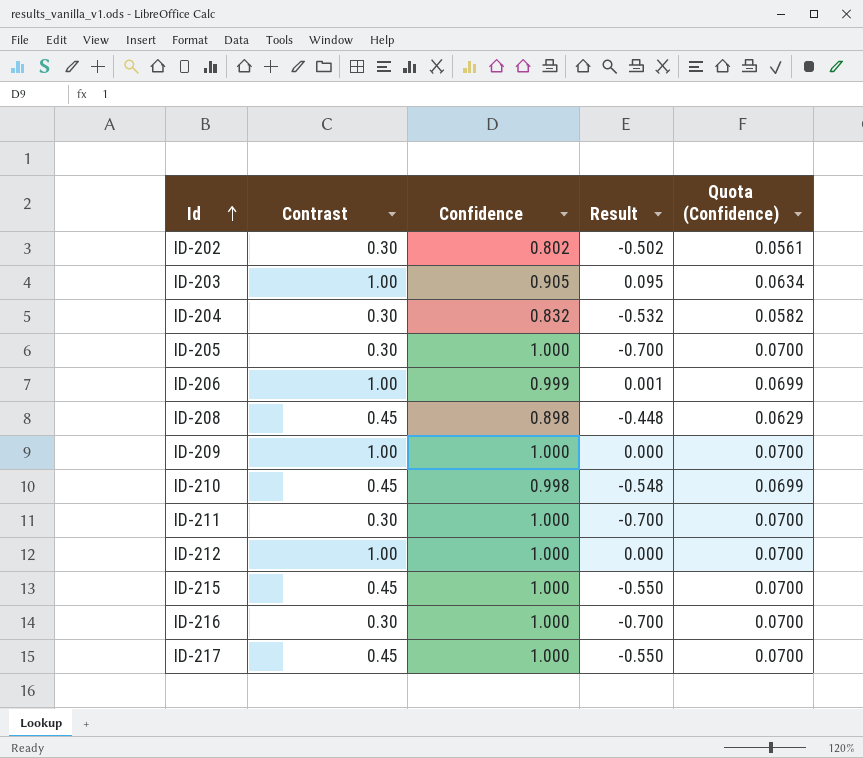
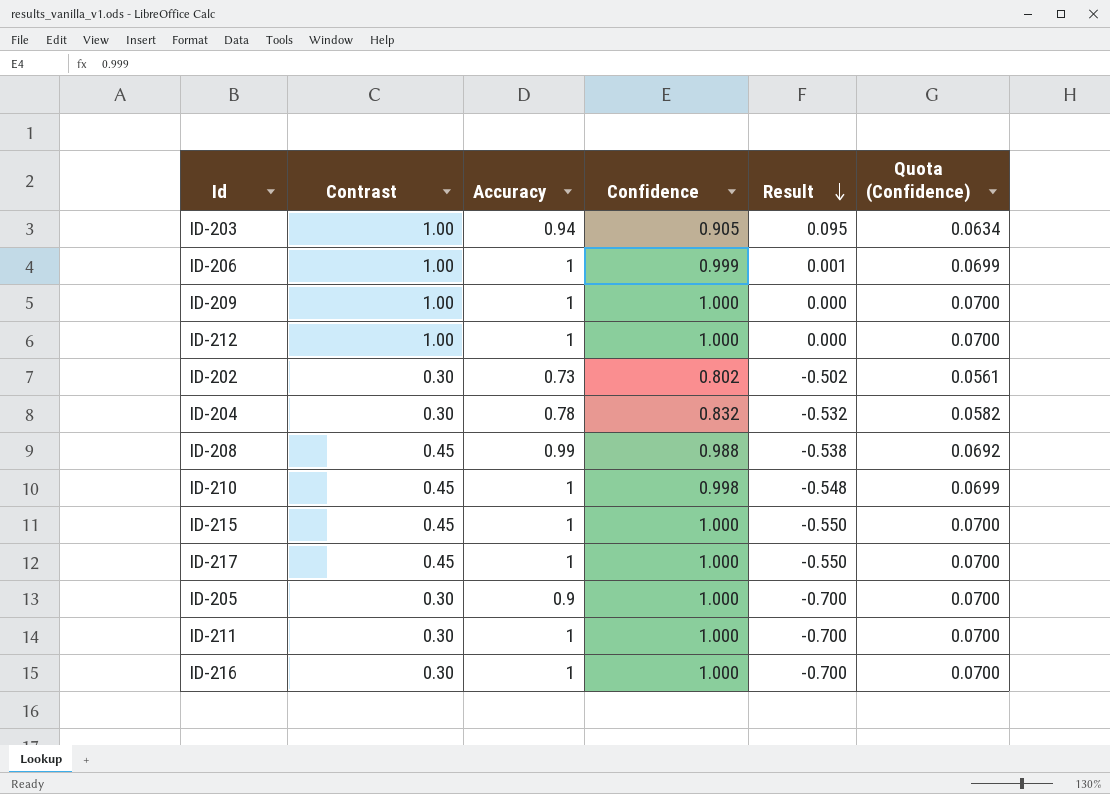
row order: Id ascending -> Result descending
column Accuracy | position: none -> 3
ID-208 | Confidence: 0.898 -> 0.988
ID-208 | Result: -0.448 -> -0.538
ID-208 | Quota (Confidence): 0.0629 -> 0.0692

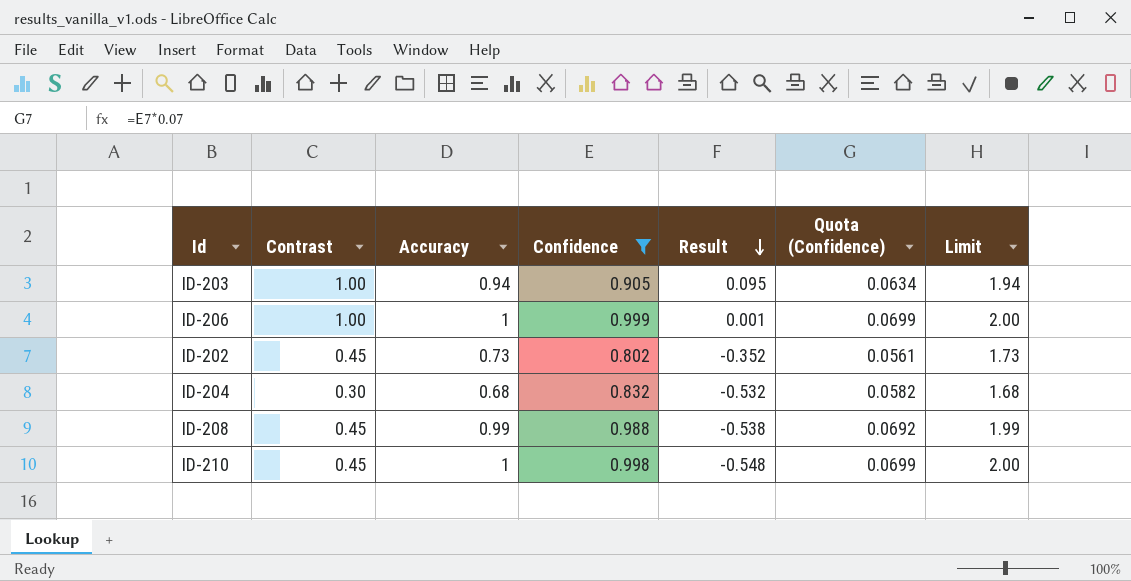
filter: none -> Confidence != 1.000
column Limit | formula: none -> [Accuracy] + 1
ID-202 | Contrast: 0.30 -> 0.45
ID-202 | Result: -0.502 -> -0.352
ID-204 | Accuracy: 0.78 -> 0.68

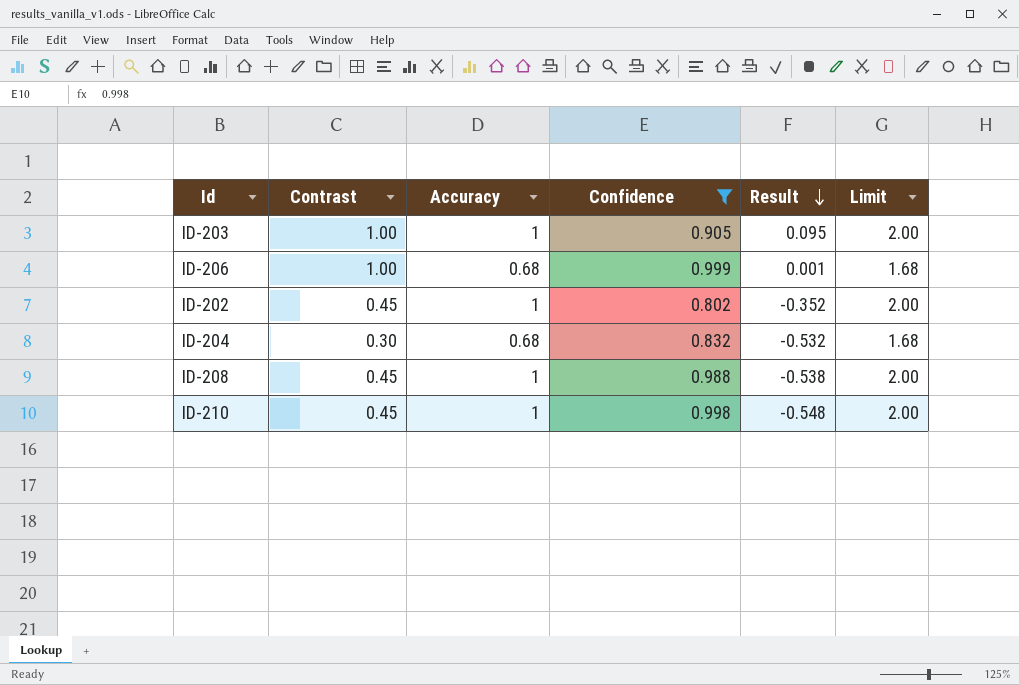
column Quota (Confidence) | formula: [Confidence] * 0.07 -> none
ID-203 | Accuracy: 0.94 -> 1
ID-203 | Limit: 1.94 -> 2.00
ID-206 | Accuracy: 1 -> 0.68
ID-206 | Limit: 2.00 -> 1.68
ID-202 | Accuracy: 0.73 -> 1
ID-202 | Limit: 1.73 -> 2.00
ID-208 | Accuracy: 0.99 -> 1
ID-208 | Limit: 1.99 -> 2.00

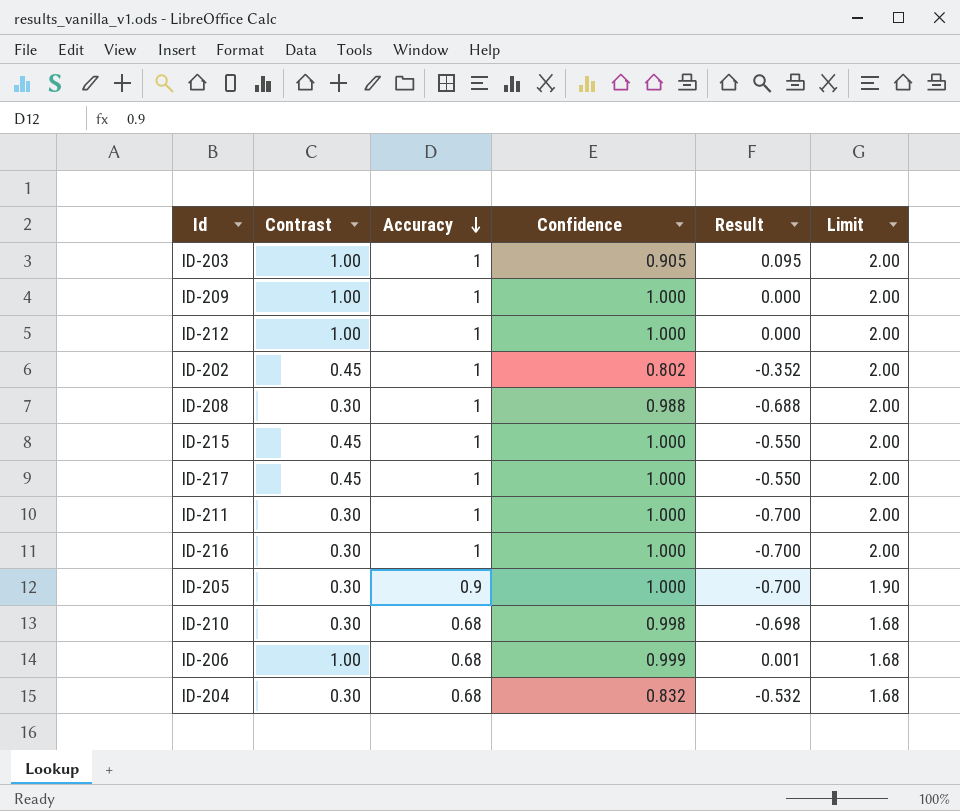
filter: Confidence != 1.000 -> none
row order: Result descending -> Accuracy descending
ID-208 | Contrast: 0.45 -> 0.30
ID-208 | Result: -0.538 -> -0.688
ID-210 | Contrast: 0.45 -> 0.30
ID-210 | Accuracy: 1 -> 0.68
ID-210 | Result: -0.548 -> -0.698
ID-210 | Limit: 2.00 -> 1.68

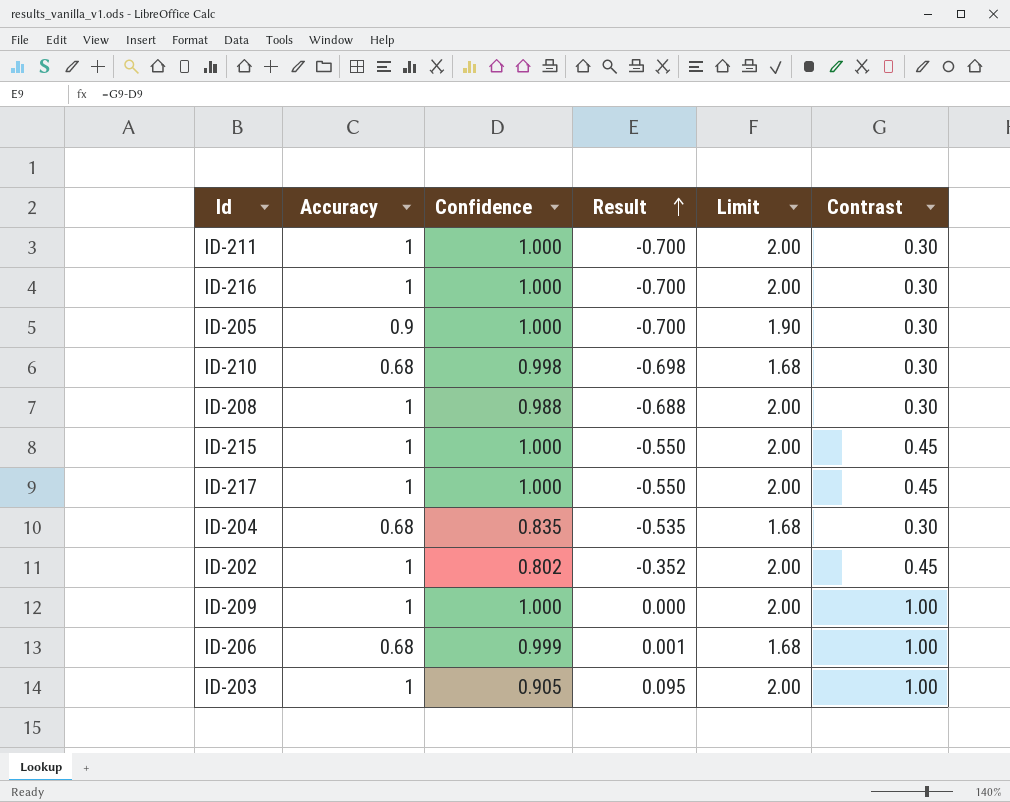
row order: Accuracy descending -> Result ascending
column Contrast | position: 2 -> 6
row ID-212: 1.00 | 1 | 1.000 | 0.000 | 2.00 -> none
ID-204 | Confidence: 0.832 -> 0.835
ID-204 | Result: -0.532 -> -0.535

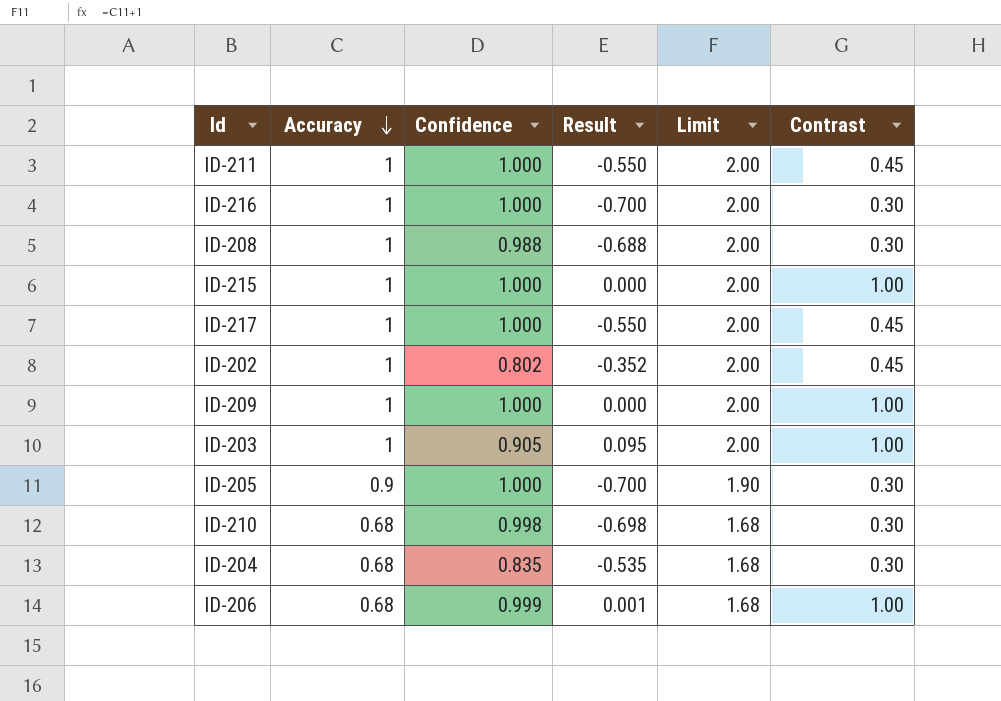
row order: Result ascending -> Accuracy descending
ID-211 | Result: -0.700 -> -0.550
ID-211 | Contrast: 0.30 -> 0.45
ID-215 | Result: -0.550 -> 0.000
ID-215 | Contrast: 0.45 -> 1.00

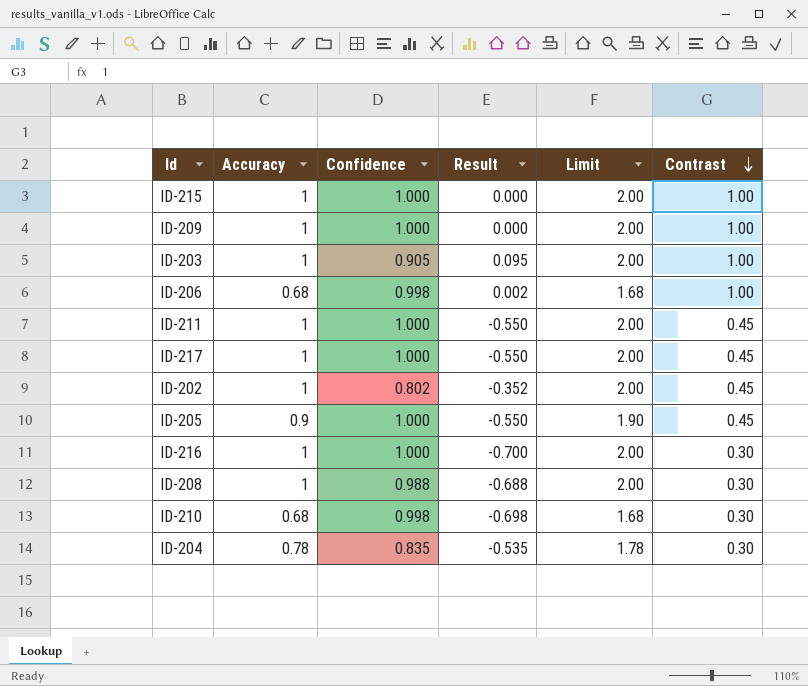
row order: Accuracy descending -> Contrast descending
ID-206 | Confidence: 0.999 -> 0.998
ID-206 | Result: 0.001 -> 0.002
ID-205 | Result: -0.700 -> -0.550
ID-205 | Contrast: 0.30 -> 0.45
ID-204 | Accuracy: 0.68 -> 0.78
ID-204 | Limit: 1.68 -> 1.78

